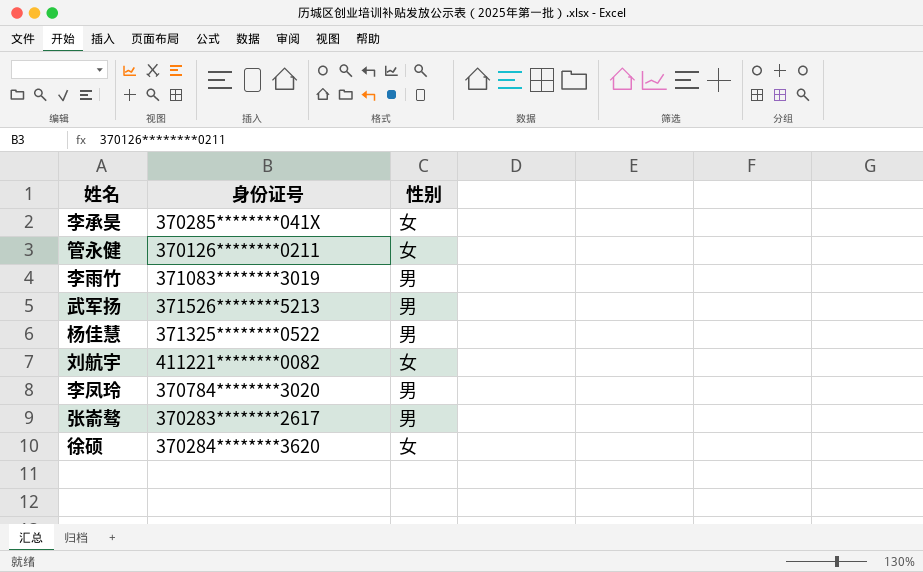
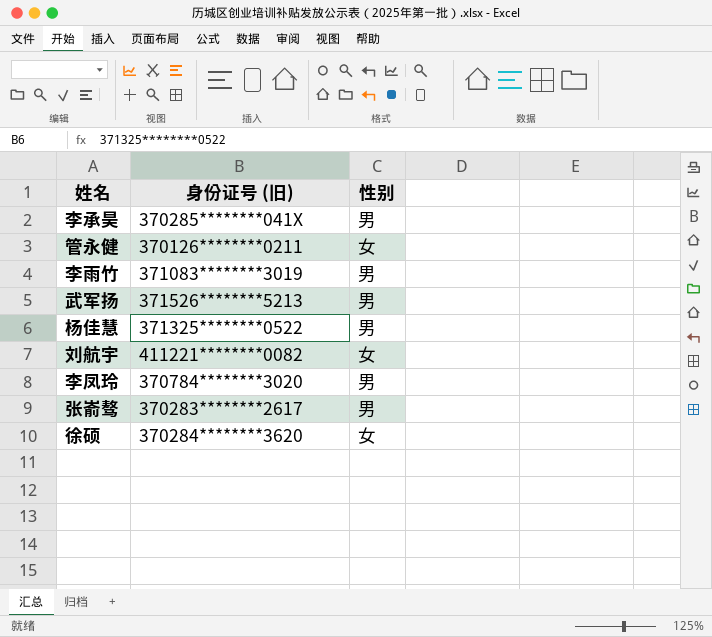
column name: 身份证号 -> 身份证号 (旧)
李承昊 | 性别: 女 -> 男

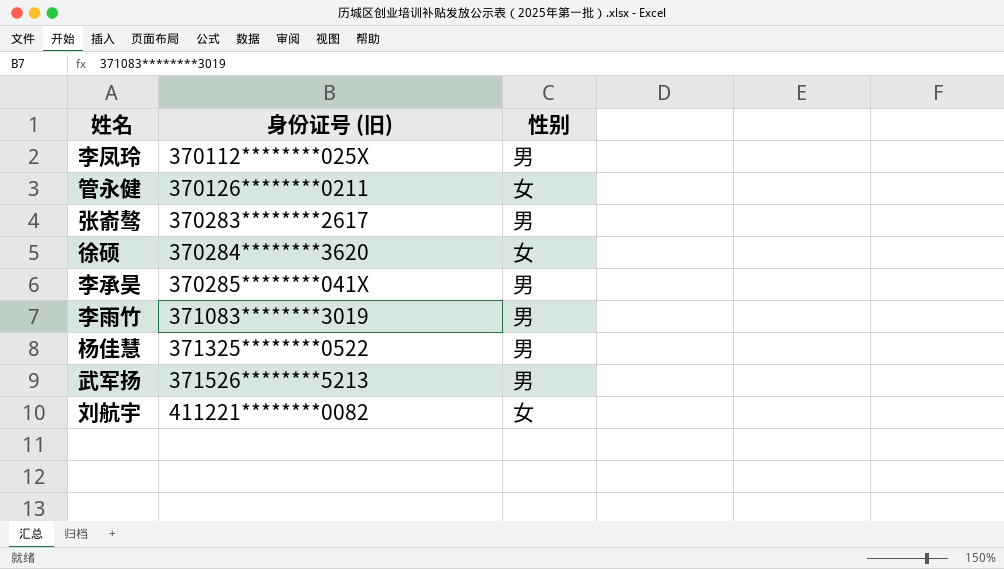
row order: none -> 身份证号 (旧) ascending
李凤玲 | 身份证号 (旧): 370784********3020 -> 370112********025X

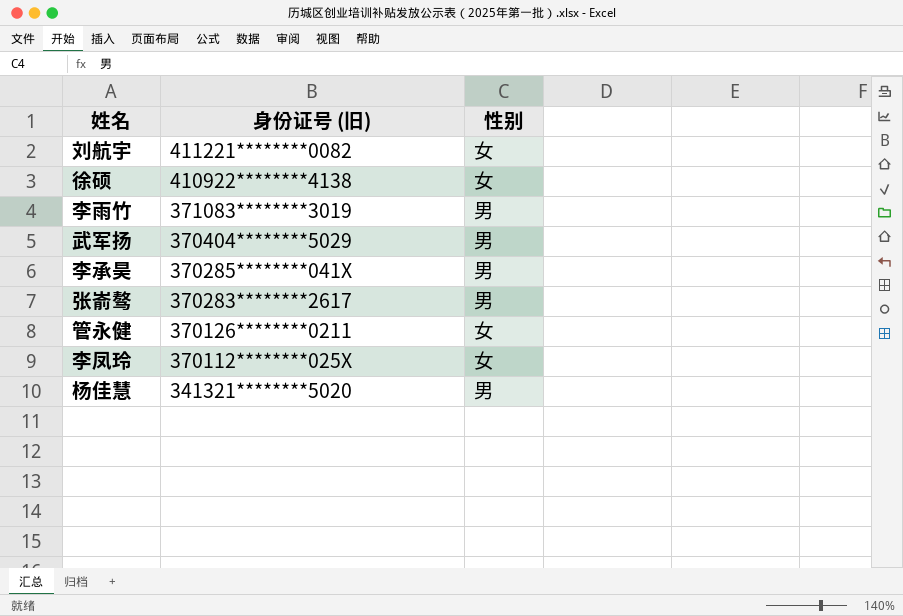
row order: 身份证号 (旧) ascending -> 身份证号 (旧) descending
徐硕 | 身份证号 (旧): 370284********3620 -> 410922********4138
武军扬 | 身份证号 (旧): 371526********5213 -> 370404********5029
李凤玲 | 性别: 男 -> 女
杨佳慧 | 身份证号 (旧): 371325********0522 -> 341321********5020

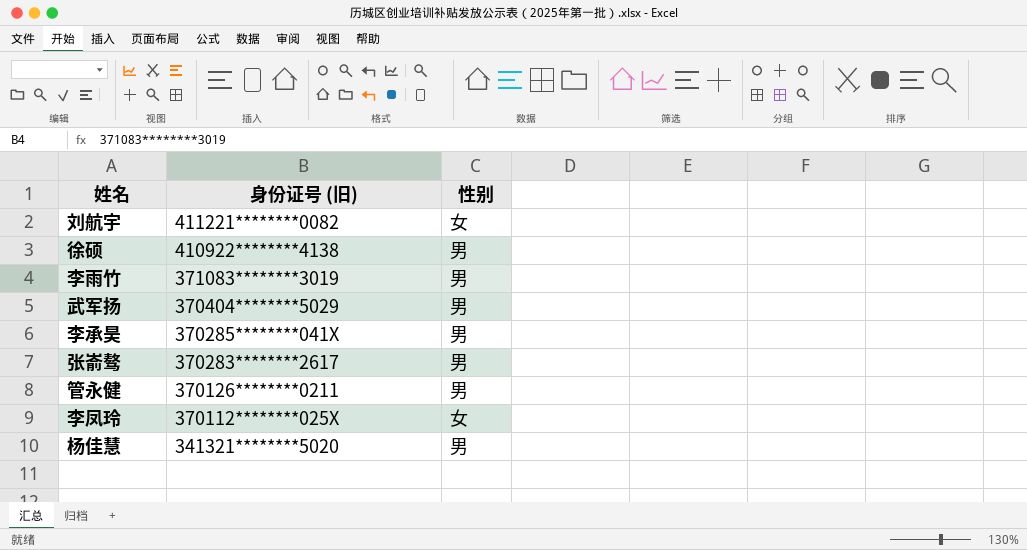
徐硕 | 性别: 女 -> 男
管永健 | 性别: 女 -> 男

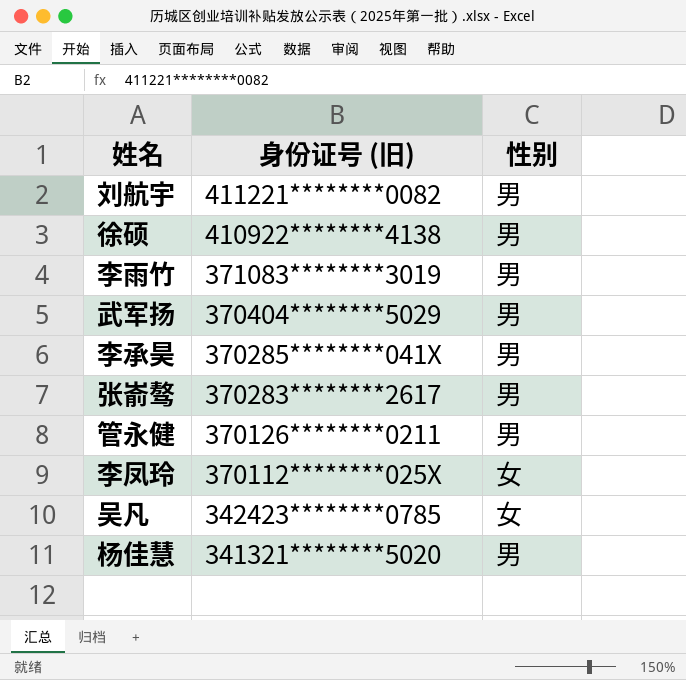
刘航宇 | 性别: 女 -> 男
row 吴凡: none -> 342423********0785 | 女

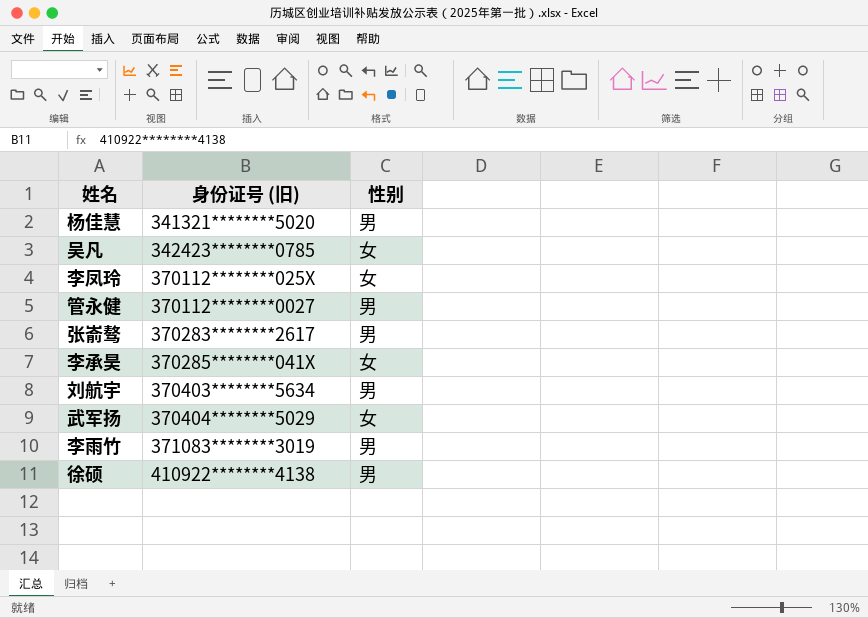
row order: 身份证号 (旧) descending -> 身份证号 (旧) ascending
管永健 | 身份证号 (旧): 370126********0211 -> 370112********0027
李承昊 | 性别: 男 -> 女
刘航宇 | 身份证号 (旧): 411221********0082 -> 370403********5634
武军扬 | 性别: 男 -> 女

